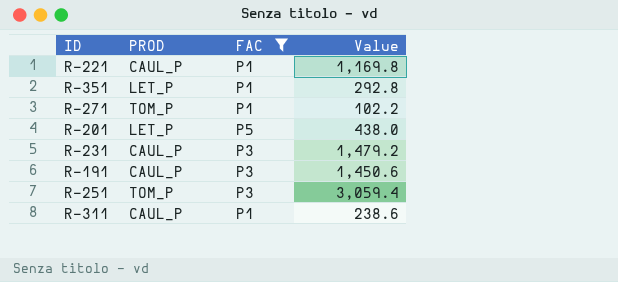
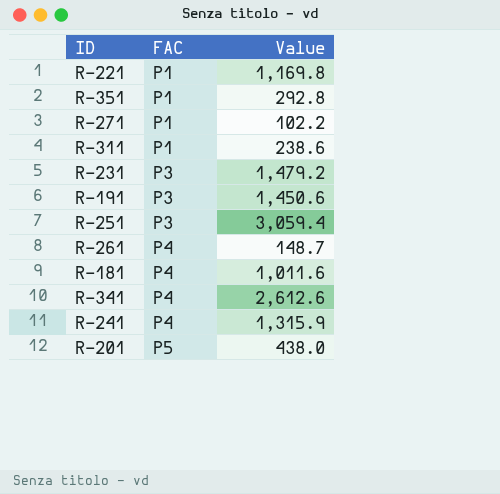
filter: FAC != P4 -> none
row order: none -> FAC ascending
column PROD | position: 2 -> none

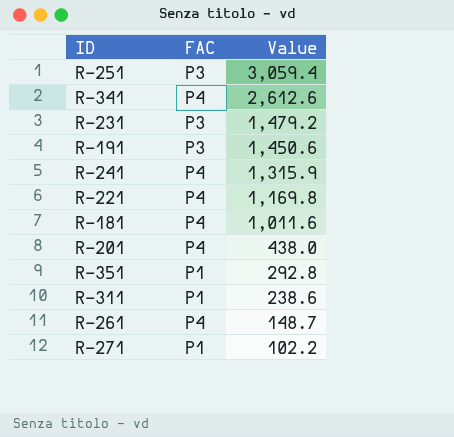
row order: FAC ascending -> Value descending
R-221 | FAC: P1 -> P4
R-201 | FAC: P5 -> P4

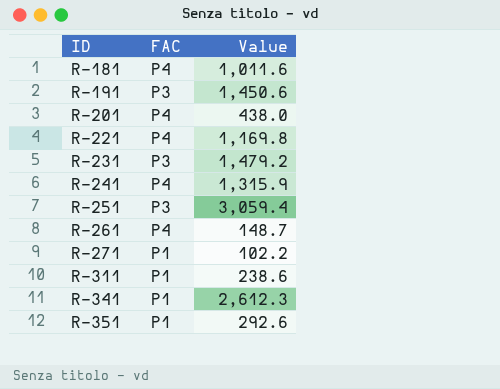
row order: Value descending -> ID ascending
R-341 | FAC: P4 -> P1
R-341 | Value: 2,612.6 -> 2,612.3
R-351 | Value: 292.8 -> 292.6

